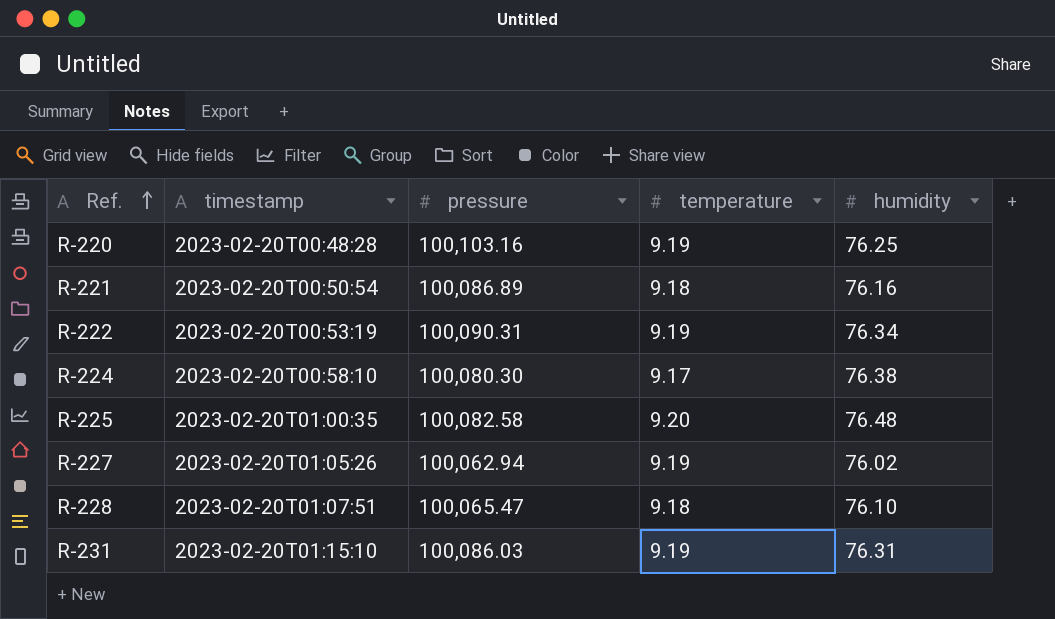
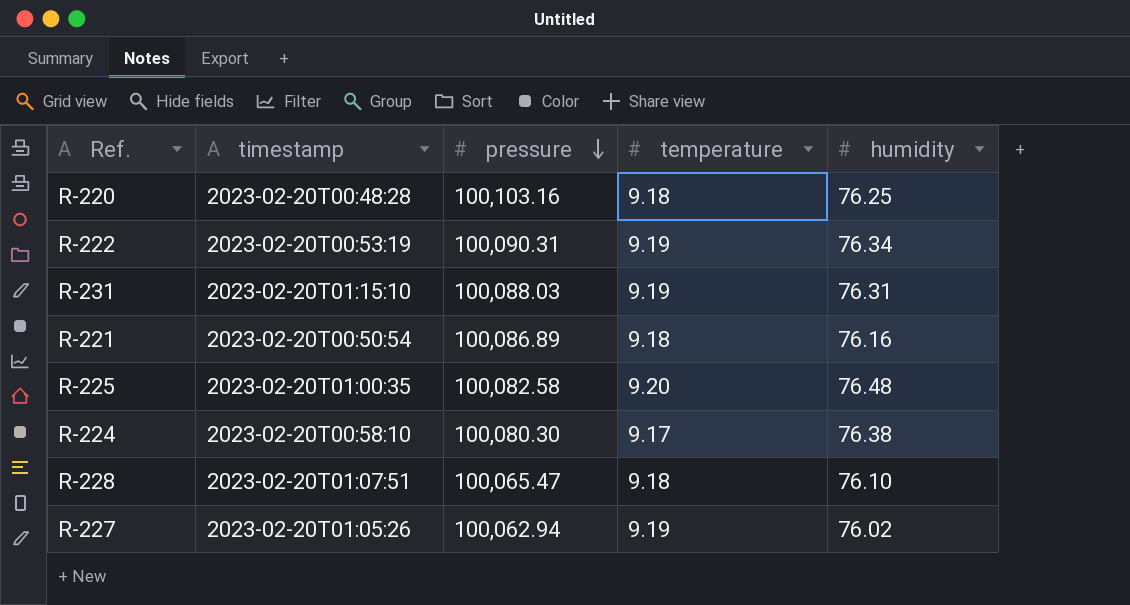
row order: Ref. ascending -> pressure descending
R-220 | temperature: 9.19 -> 9.18
R-231 | pressure: 100,086.03 -> 100,088.03

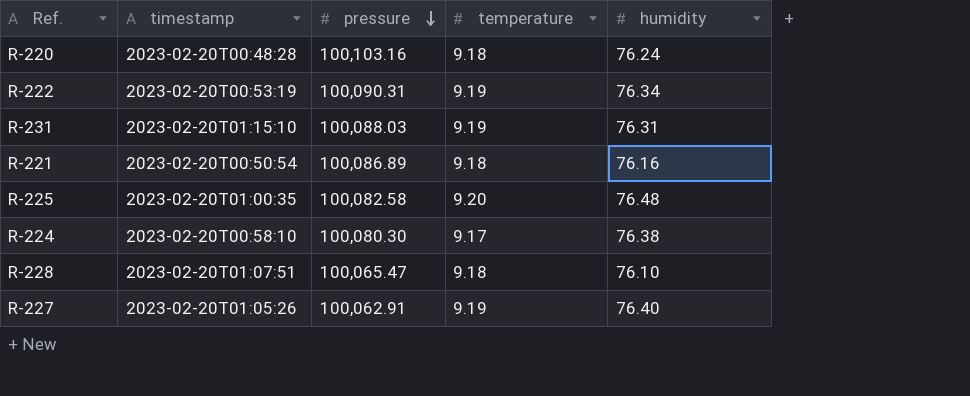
R-220 | humidity: 76.25 -> 76.24
R-227 | pressure: 100,062.94 -> 100,062.91
R-227 | humidity: 76.02 -> 76.40

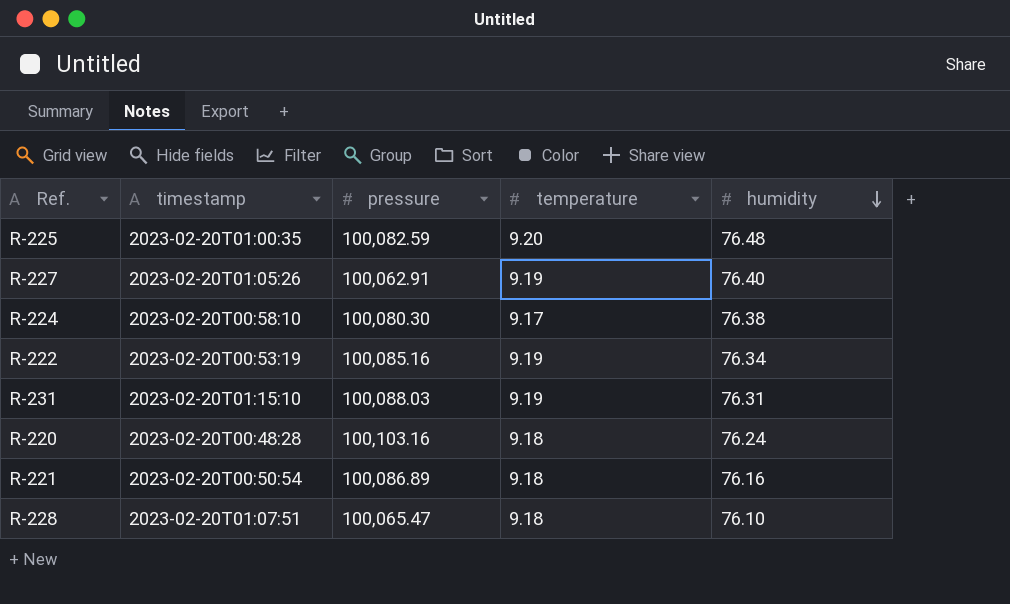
row order: pressure descending -> humidity descending
R-225 | pressure: 100,082.58 -> 100,082.59
R-222 | pressure: 100,090.31 -> 100,085.16

